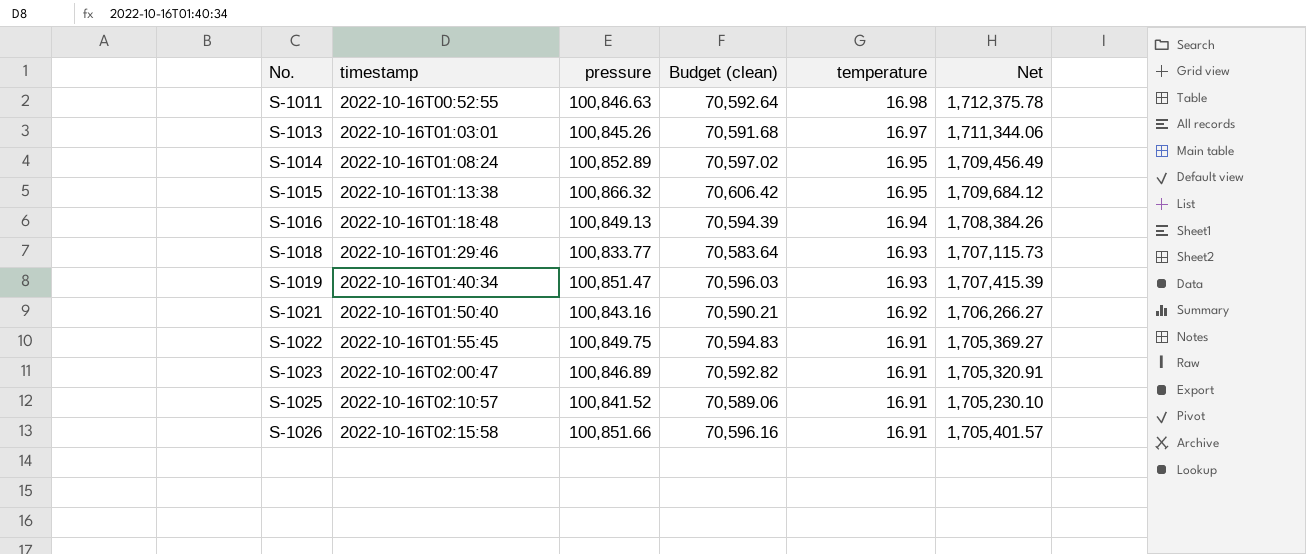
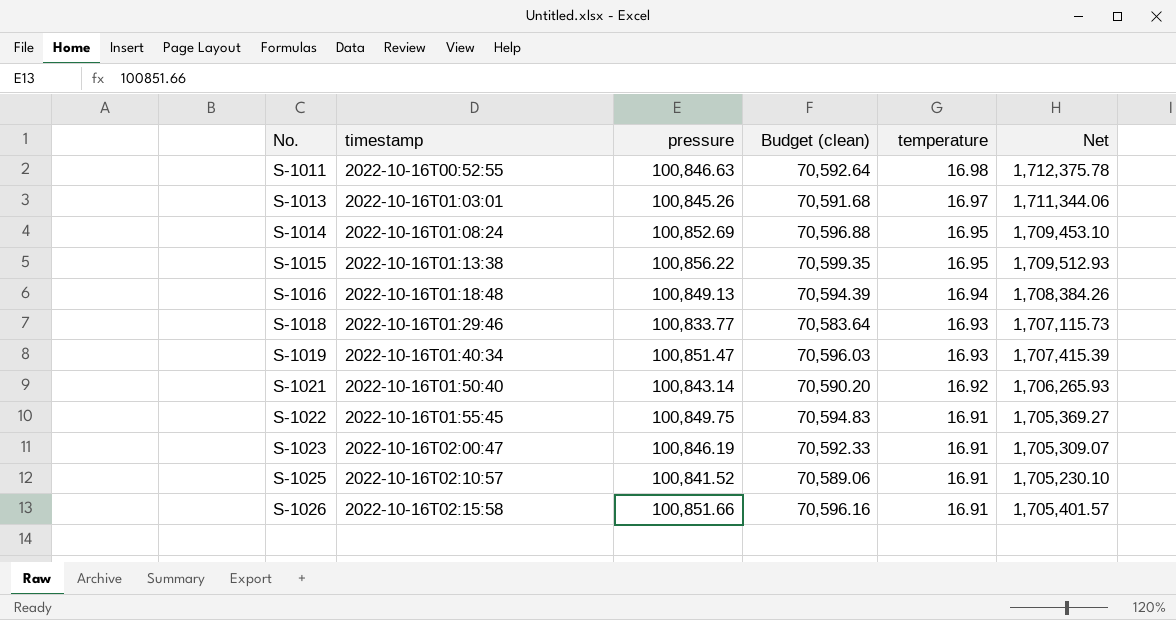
S-1014 | pressure: 100,852.89 -> 100,852.69
S-1014 | Budget (clean): 70,597.02 -> 70,596.88
S-1014 | Net: 1,709,456.49 -> 1,709,453.10
S-1015 | pressure: 100,866.32 -> 100,856.22
S-1015 | Budget (clean): 70,606.42 -> 70,599.35
S-1015 | Net: 1,709,684.12 -> 1,709,512.93
S-1021 | pressure: 100,843.16 -> 100,843.14
S-1021 | Budget (clean): 70,590.21 -> 70,590.20
S-1021 | Net: 1,706,266.27 -> 1,706,265.93
S-1023 | pressure: 100,846.89 -> 100,846.19
S-1023 | Budget (clean): 70,592.82 -> 70,592.33
S-1023 | Net: 1,705,320.91 -> 1,705,309.07

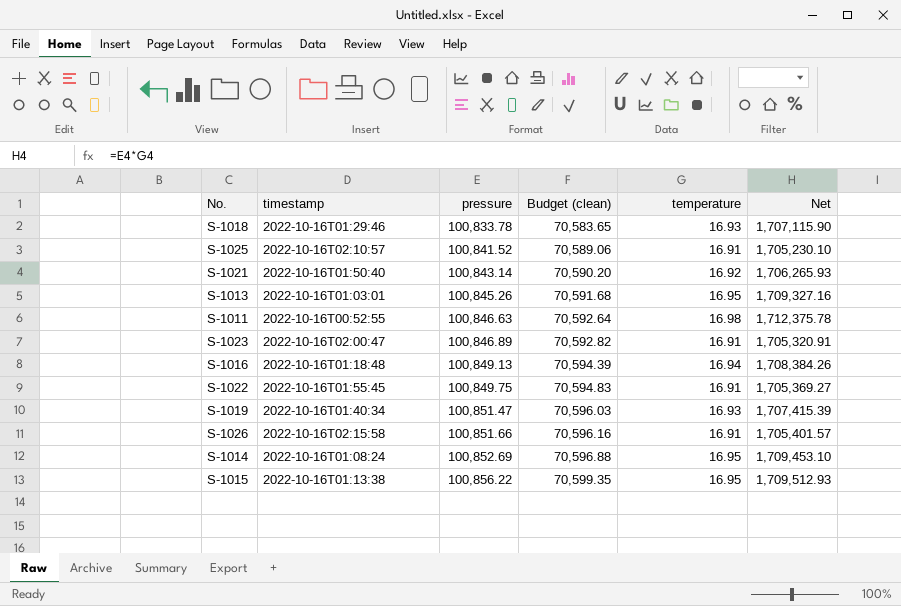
row order: No. ascending -> pressure ascending
S-1018 | pressure: 100,833.77 -> 100,833.78
S-1018 | Budget (clean): 70,583.64 -> 70,583.65
S-1018 | Net: 1,707,115.73 -> 1,707,115.90
S-1013 | temperature: 16.97 -> 16.95
S-1013 | Net: 1,711,344.06 -> 1,709,327.16
S-1023 | pressure: 100,846.19 -> 100,846.89
S-1023 | Budget (clean): 70,592.33 -> 70,592.82
S-1023 | Net: 1,705,309.07 -> 1,705,320.91

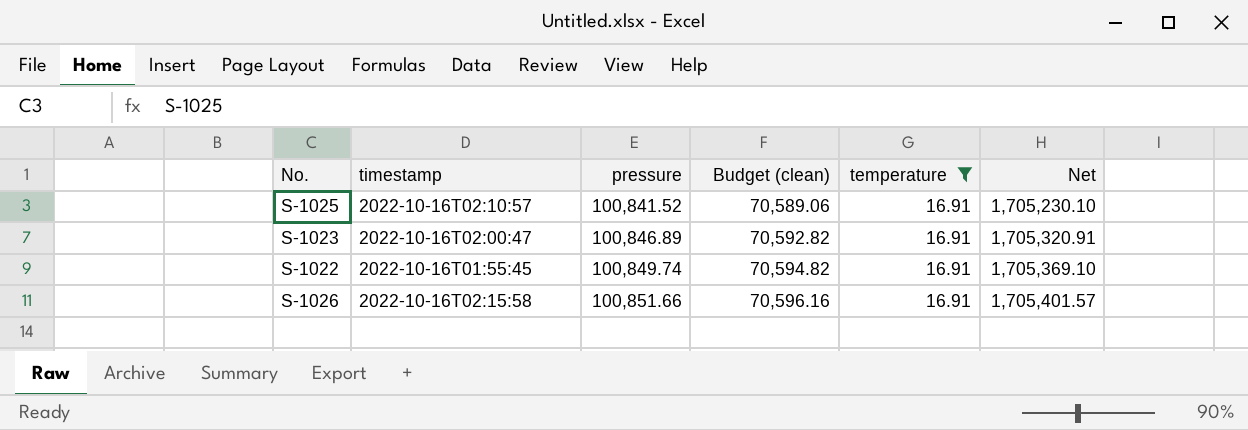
filter: none -> temperature = 16.91
S-1022 | pressure: 100,849.75 -> 100,849.74
S-1022 | Budget (clean): 70,594.83 -> 70,594.82
S-1022 | Net: 1,705,369.27 -> 1,705,369.10

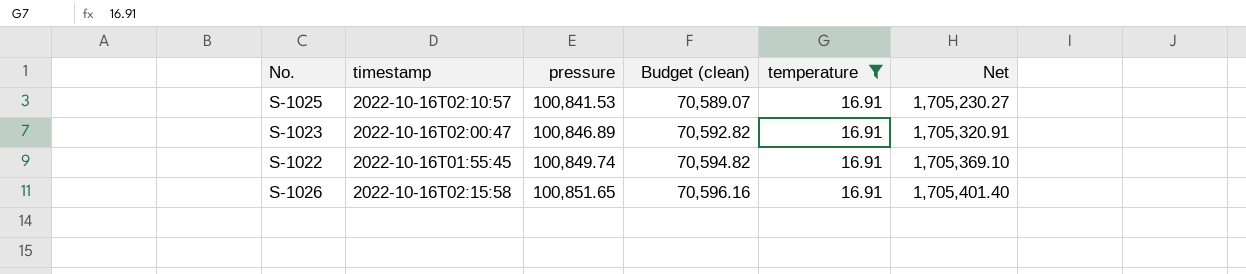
S-1025 | pressure: 100,841.52 -> 100,841.53
S-1025 | Budget (clean): 70,589.06 -> 70,589.07
S-1025 | Net: 1,705,230.10 -> 1,705,230.27
S-1026 | pressure: 100,851.66 -> 100,851.65
S-1026 | Net: 1,705,401.57 -> 1,705,401.40

